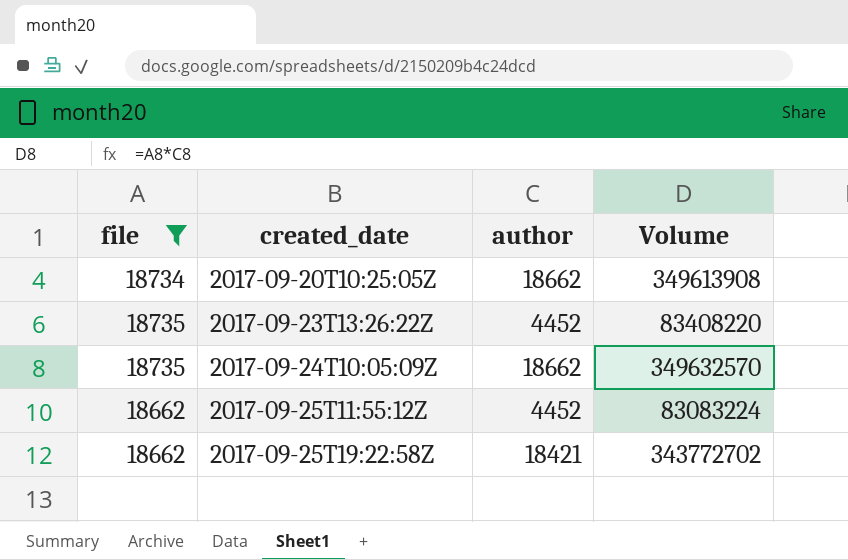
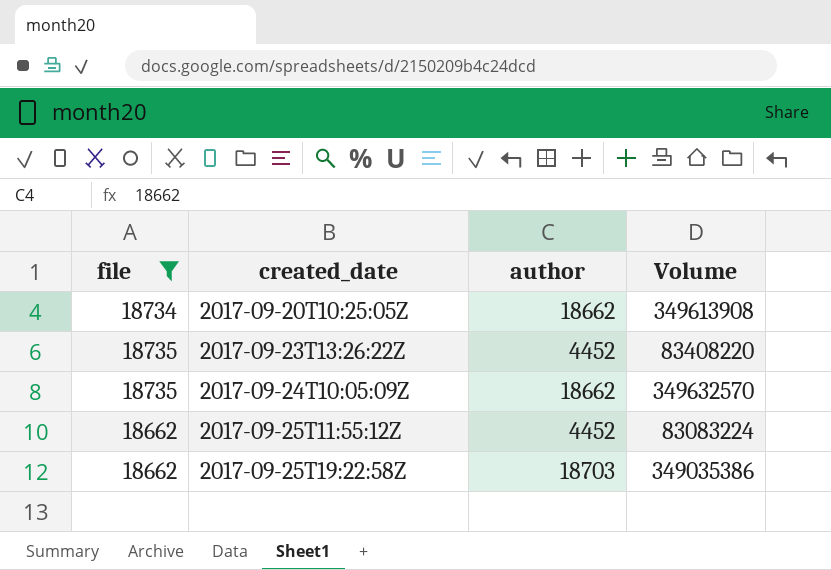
2017-09-25T19:22:58Z | author: 18421 -> 18703
2017-09-25T19:22:58Z | Volume: 343772702 -> 349035386

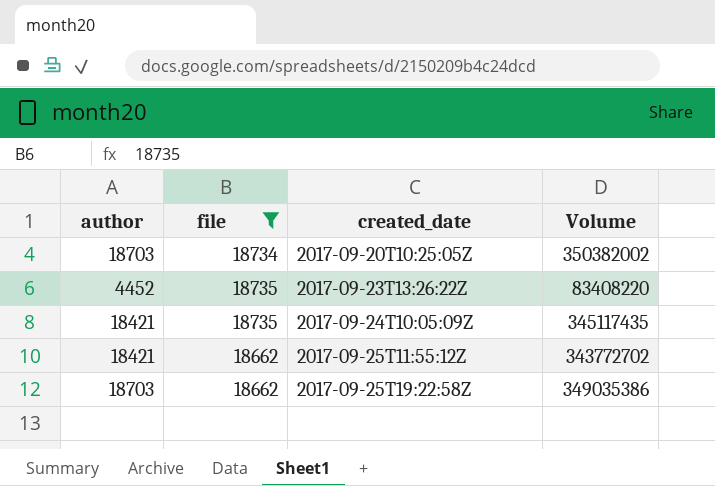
column author | position: 3 -> 1
2017-09-20T10:25:05Z | author: 18662 -> 18703
2017-09-20T10:25:05Z | Volume: 349613908 -> 350382002
2017-09-24T10:05:09Z | author: 18662 -> 18421
2017-09-24T10:05:09Z | Volume: 349632570 -> 345117435
2017-09-25T11:55:12Z | author: 4452 -> 18421
2017-09-25T11:55:12Z | Volume: 83083224 -> 343772702

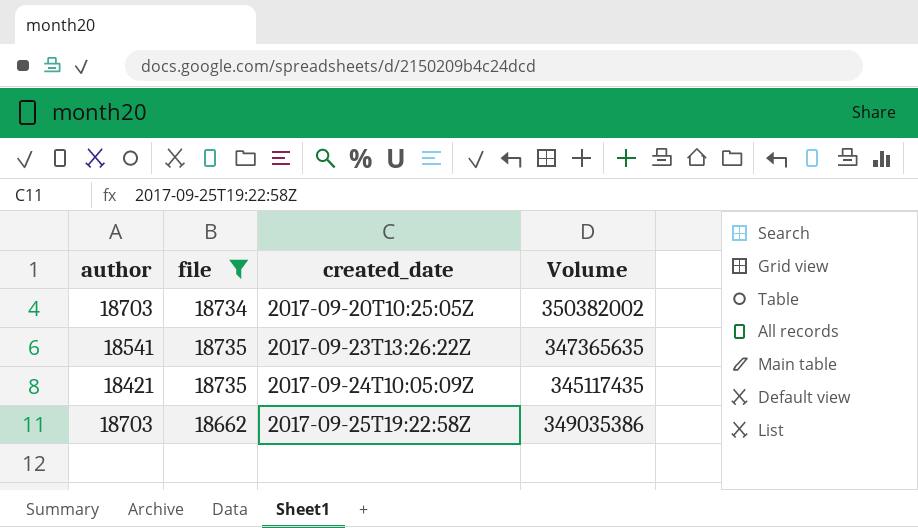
row 2017-09-25T11:55:12Z: 18421 | 18662 | 343772702 -> none
2017-09-23T13:26:22Z | author: 4452 -> 18541
2017-09-23T13:26:22Z | Volume: 83408220 -> 347365635

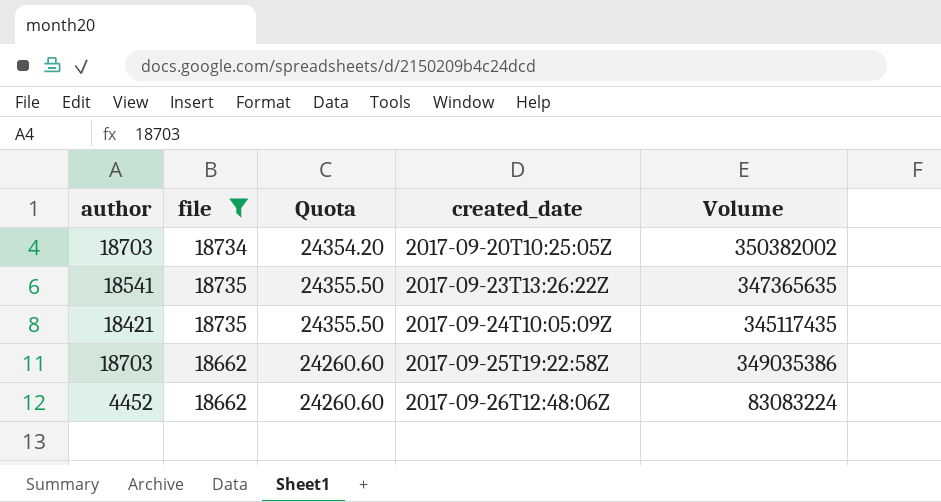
column Quota | formula: none -> [file] * 1.3
row 2017-09-26T12:48:06Z: none -> 4452 | 18662 | 24260.60 | 83083224

